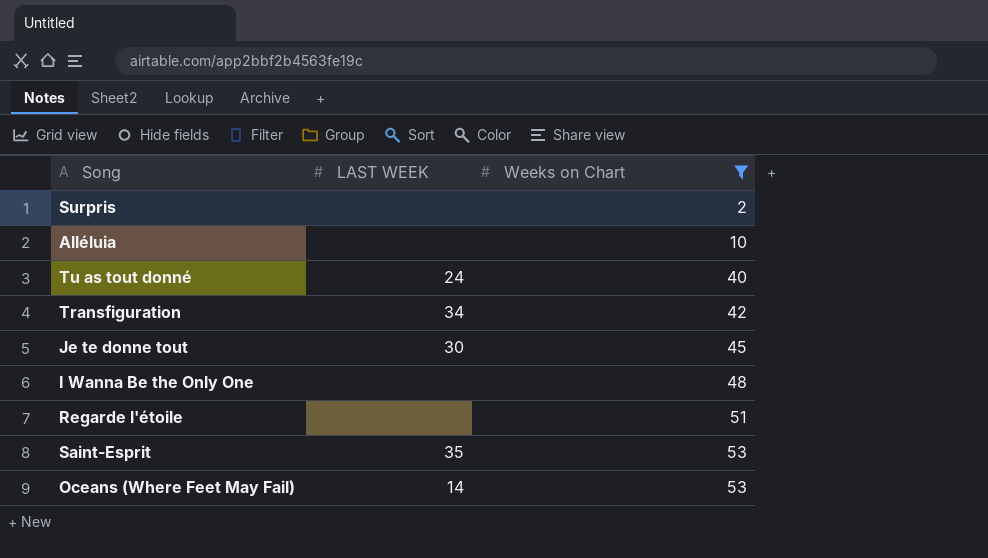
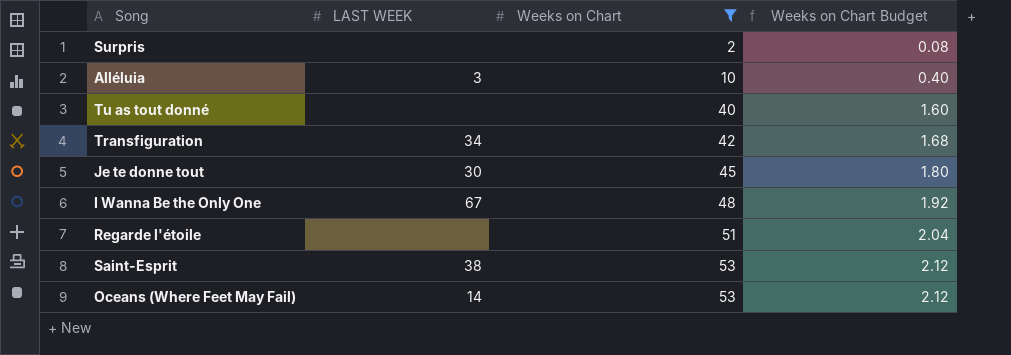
column Weeks on Chart Budget | formula: none -> [Weeks on Chart] * 0.04
Alléluia | LAST WEEK: none -> 3
Tu as tout donné | LAST WEEK: 24 -> none
I Wanna Be the Only One | LAST WEEK: none -> 67
Saint-Esprit | LAST WEEK: 35 -> 38

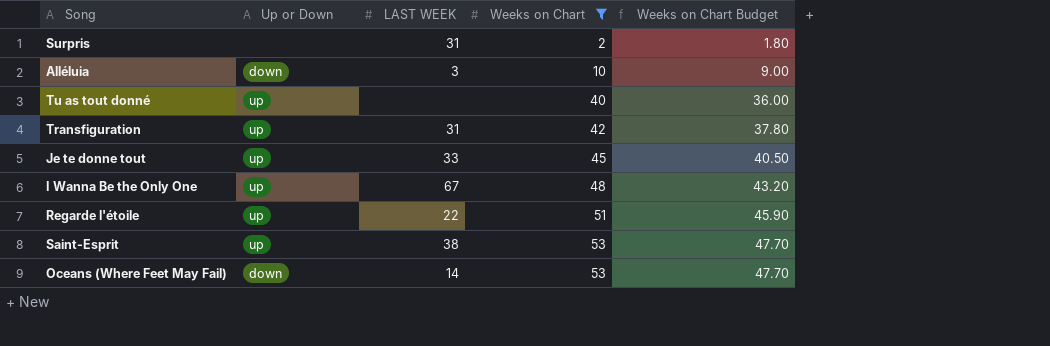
column Up or Down | position: none -> 2
column Weeks on Chart Budget | formula: [Weeks on Chart] * 0.04 -> [Weeks on Chart] * 0.9
Surpris | LAST WEEK: none -> 31
Transfiguration | LAST WEEK: 34 -> 31
Je te donne tout | LAST WEEK: 30 -> 33
Regarde l'étoile | LAST WEEK: none -> 22

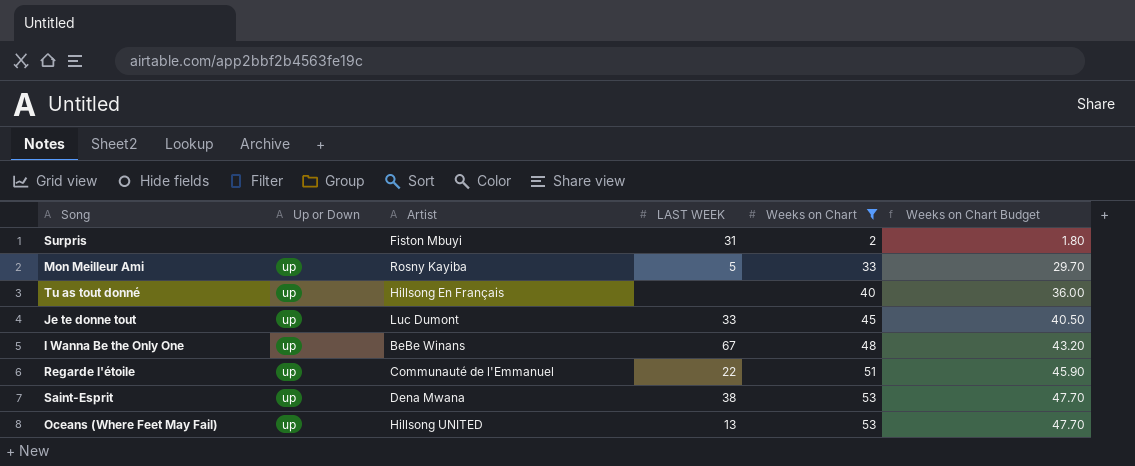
column Artist | position: none -> 3
row Alléluia: down | 3 | 10 | 9.00 -> none
row Transfiguration: up | 31 | 42 | 37.80 -> none
row Mon Meilleur Ami: none -> up | Rosny Kayiba | 5 | 33 | 29.70
Oceans (Where Feet May Fail) | Up or Down: down -> up
Oceans (Where Feet May Fail) | LAST WEEK: 14 -> 13

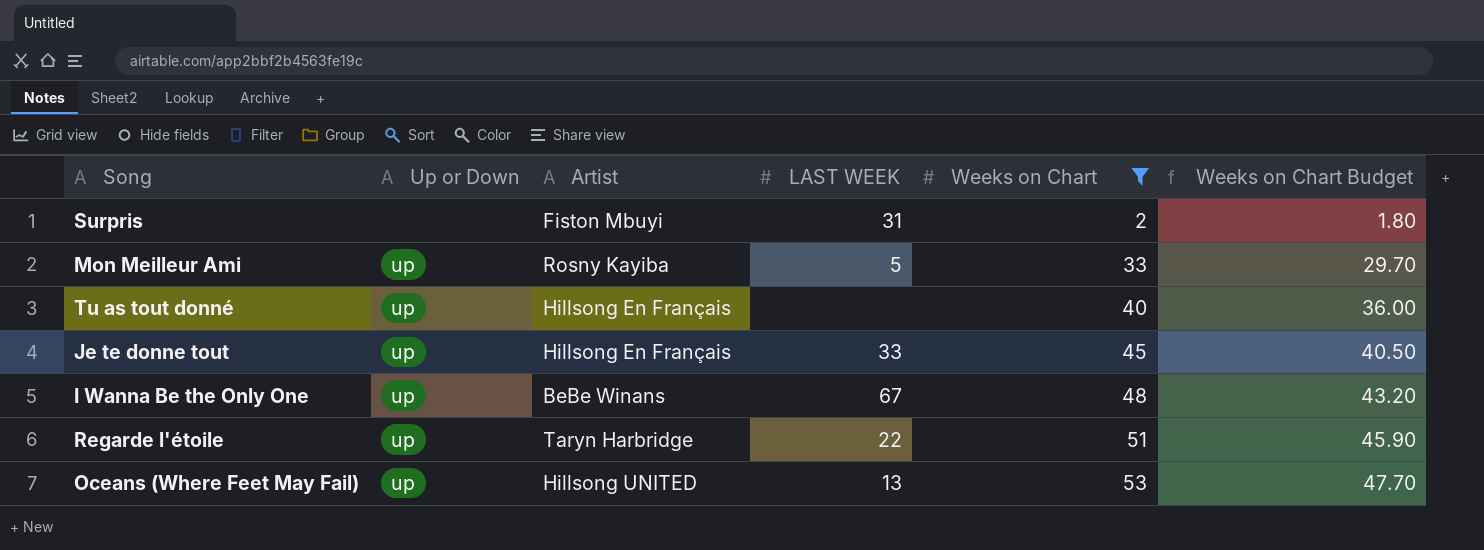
row Saint-Esprit: up | Dena Mwana | 38 | 53 | 47.70 -> none
Je te donne tout | Artist: Luc Dumont -> Hillsong En Français
Regarde l'étoile | Artist: Communauté de l'Emmanuel -> Taryn Harbridge

